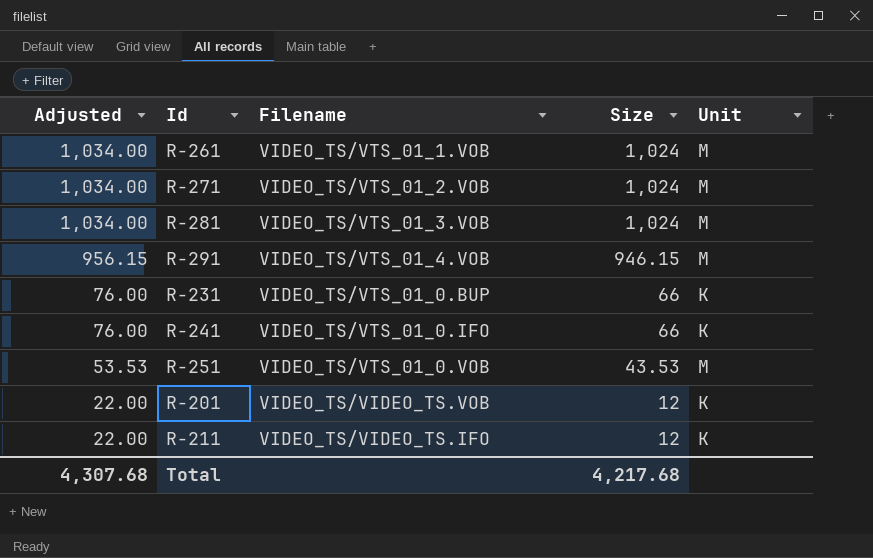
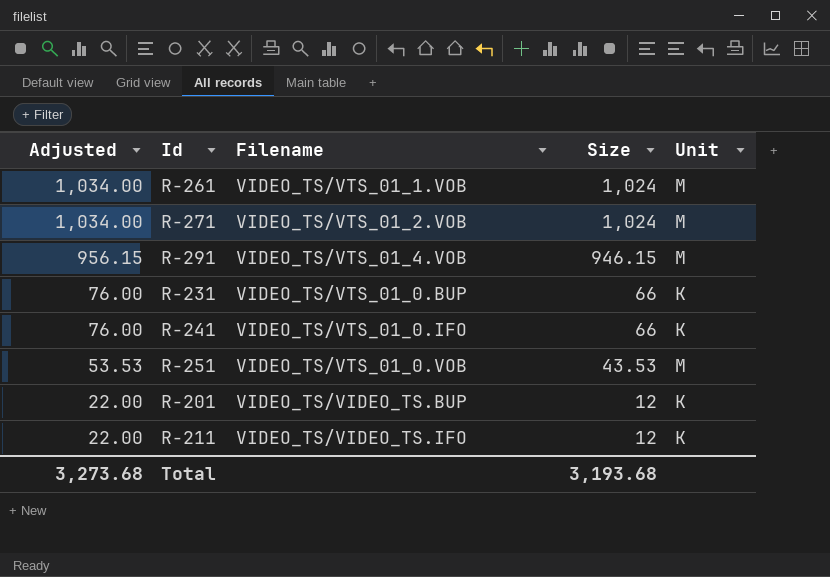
row R-281: 1,034.00 | VIDEO_TS/VTS_01_3.VOB | 1,024 | M -> none
R-201 | Filename: VIDEO_TS/VIDEO_TS.VOB -> VIDEO_TS/VIDEO_TS.BUP
Total | Adjusted: 4,307.68 -> 3,273.68
Total | Size: 4,217.68 -> 3,193.68

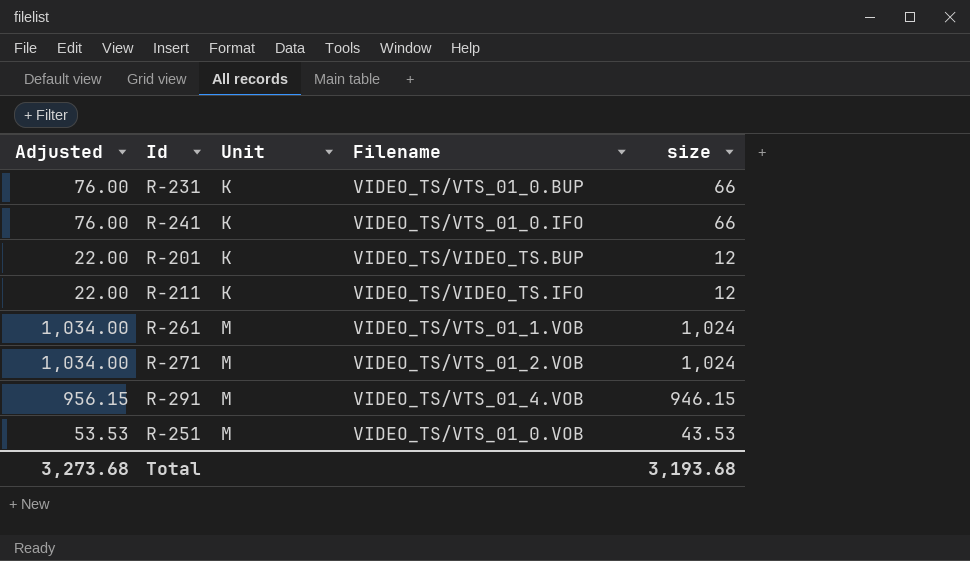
row order: Adjusted descending -> Unit ascending
column Unit | position: 5 -> 3
column name: Size -> size

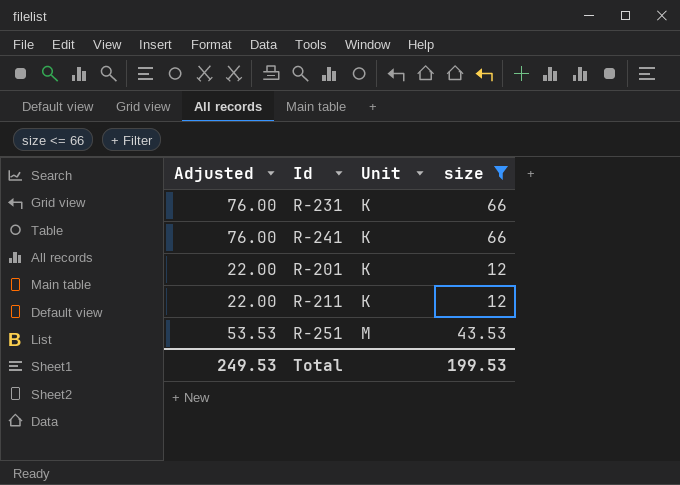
filter: none -> size <= 66
column Filename | position: 4 -> none
Total | Adjusted: 3,273.68 -> 249.53
Total | size: 3,193.68 -> 199.53

